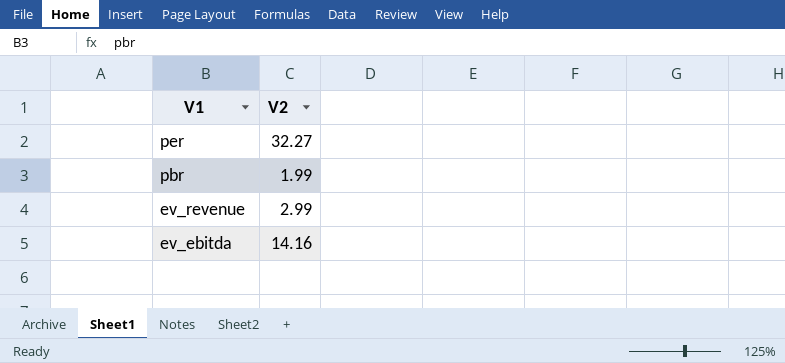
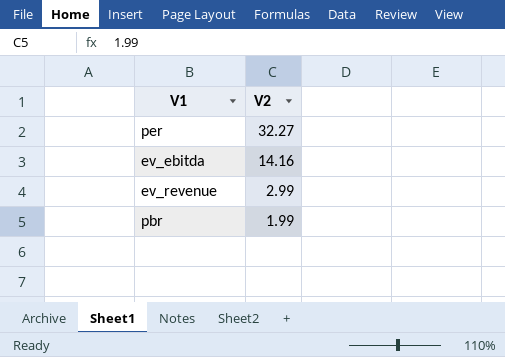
row order: V1 descending -> V2 descending

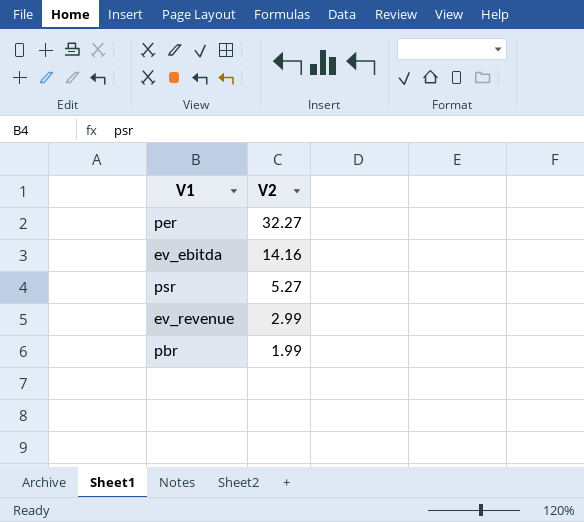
row psr: none -> 5.27

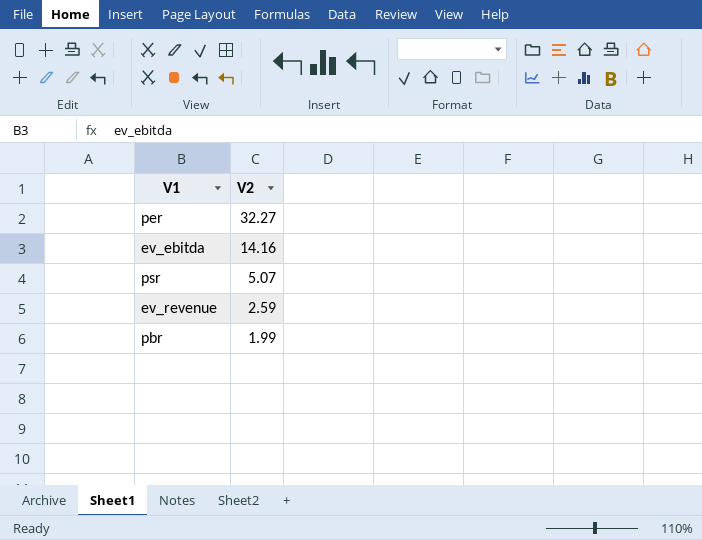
psr | V2: 5.27 -> 5.07
ev_revenue | V2: 2.99 -> 2.59

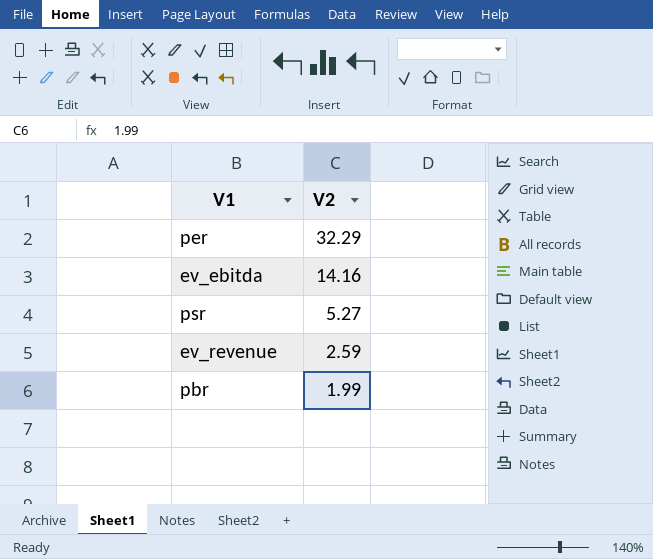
per | V2: 32.27 -> 32.29
psr | V2: 5.07 -> 5.27

